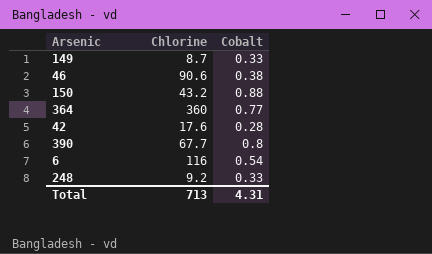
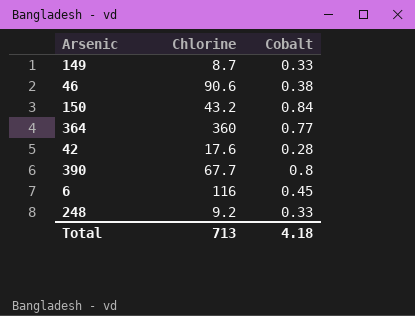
150 | Cobalt: 0.88 -> 0.84
6 | Cobalt: 0.54 -> 0.45
Total | Cobalt: 4.31 -> 4.18

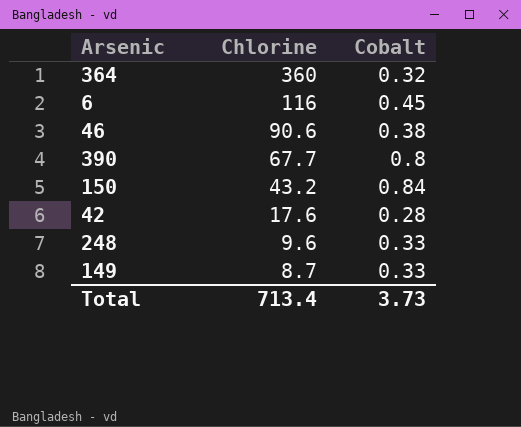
row order: none -> Chlorine descending
364 | Cobalt: 0.77 -> 0.32
248 | Chlorine: 9.2 -> 9.6
Total | Chlorine: 713 -> 713.4
Total | Cobalt: 4.18 -> 3.73

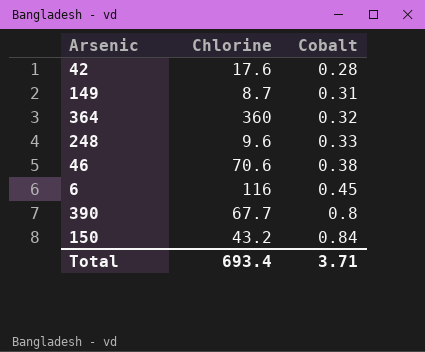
row order: Chlorine descending -> Cobalt ascending
149 | Cobalt: 0.33 -> 0.31
46 | Chlorine: 90.6 -> 70.6
Total | Chlorine: 713.4 -> 693.4
Total | Cobalt: 3.73 -> 3.71

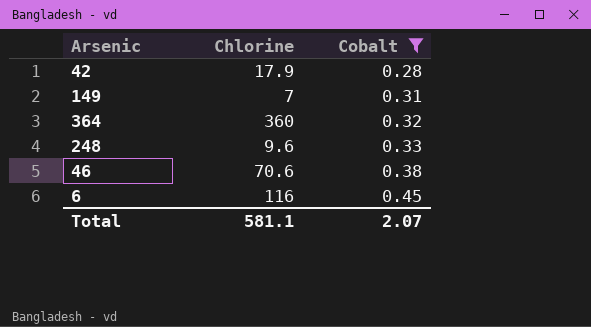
filter: none -> Cobalt <= 0.45
42 | Chlorine: 17.6 -> 17.9
149 | Chlorine: 8.7 -> 7
Total | Chlorine: 693.4 -> 581.1
Total | Cobalt: 3.71 -> 2.07

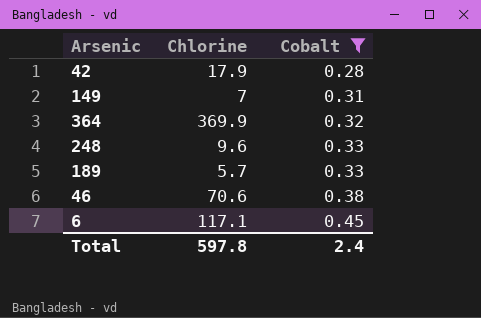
364 | Chlorine: 360 -> 369.9
row 189: none -> 5.7 | 0.33
6 | Chlorine: 116 -> 117.1
Total | Chlorine: 581.1 -> 597.8
Total | Cobalt: 2.07 -> 2.4

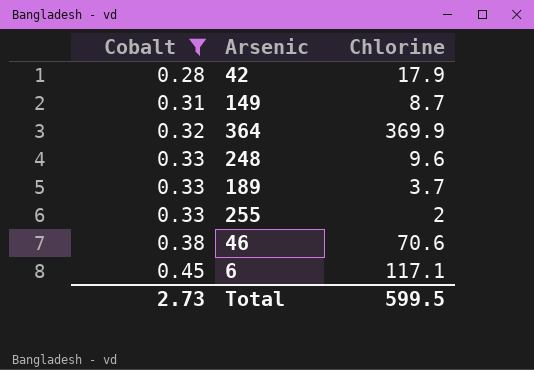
column Cobalt | position: 3 -> 1
149 | Chlorine: 7 -> 8.7
189 | Chlorine: 5.7 -> 3.7
row 255: none -> 0.33 | 2
Total | Cobalt: 2.4 -> 2.73
Total | Chlorine: 597.8 -> 599.5

